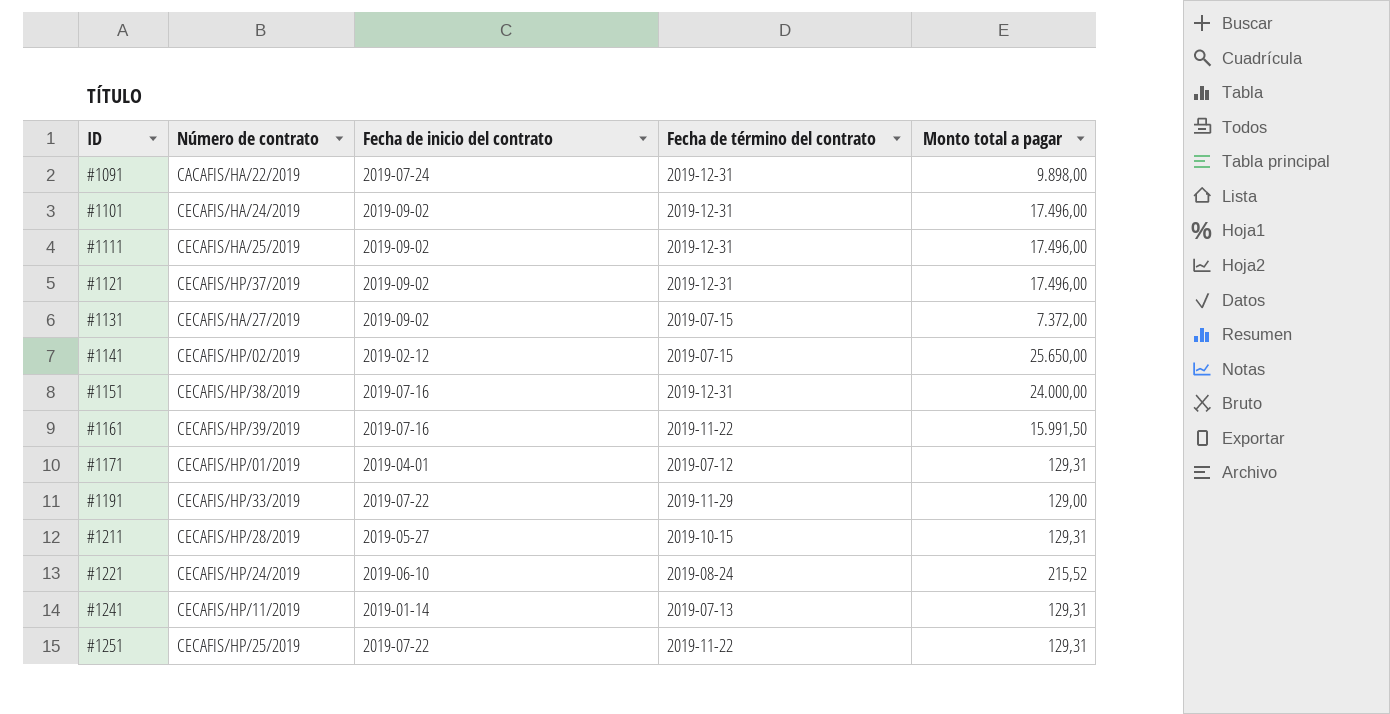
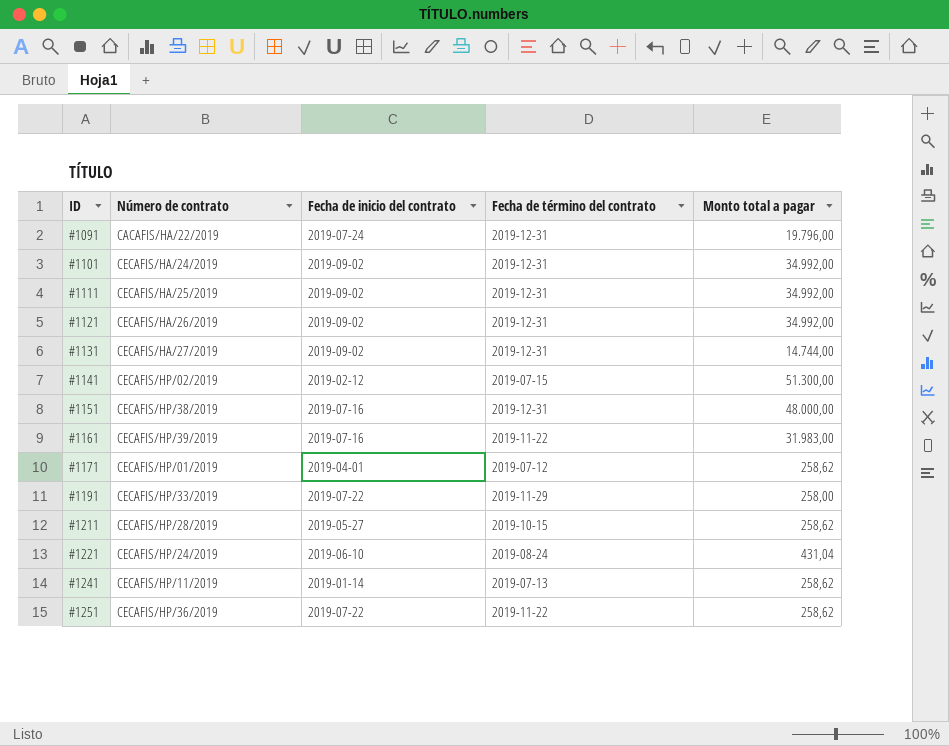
#1091 | Monto total a pagar: 9.898,00 -> 19.796,00
#1101 | Monto total a pagar: 17.496,00 -> 34.992,00
#1111 | Monto total a pagar: 17.496,00 -> 34.992,00
#1121 | Número de contrato: CECAFIS/HP/37/2019 -> CECAFIS/HA/26/2019
#1121 | Monto total a pagar: 17.496,00 -> 34.992,00
#1131 | Fecha de término del contrato: 2019-07-15 -> 2019-12-31
#1131 | Monto total a pagar: 7.372,00 -> 14.744,00
#1141 | Monto total a pagar: 25.650,00 -> 51.300,00
#1151 | Monto total a pagar: 24.000,00 -> 48.000,00
#1161 | Monto total a pagar: 15.991,50 -> 31.983,00
#1171 | Monto total a pagar: 129,31 -> 258,62
#1191 | Monto total a pagar: 129,00 -> 258,00
#1211 | Monto total a pagar: 129,31 -> 258,62
#1221 | Monto total a pagar: 215,52 -> 431,04
#1241 | Monto total a pagar: 129,31 -> 258,62
#1251 | Número de contrato: CECAFIS/HP/25/2019 -> CECAFIS/HP/36/2019
#1251 | Monto total a pagar: 129,31 -> 258,62

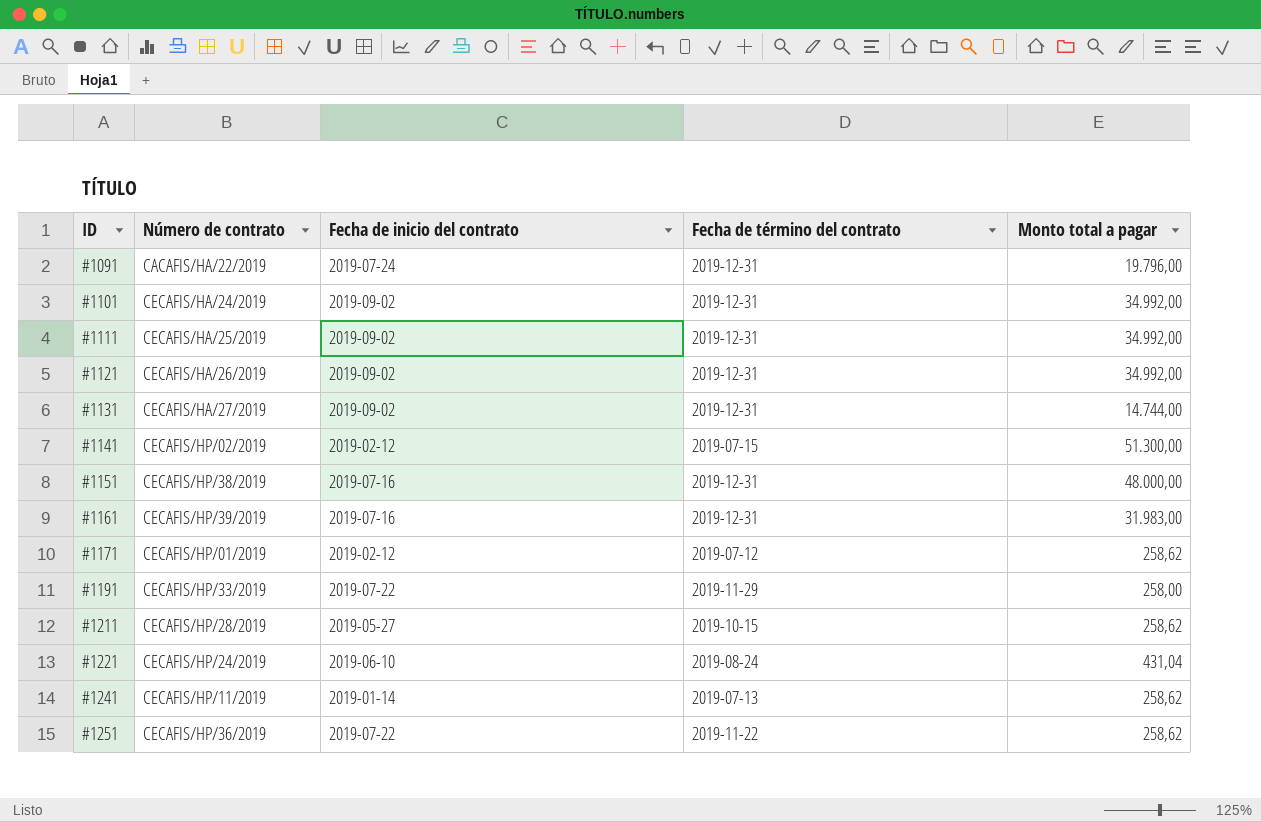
#1161 | Fecha de término del contrato: 2019-11-22 -> 2019-12-31
#1171 | Fecha de inicio del contrato: 2019-04-01 -> 2019-02-12

